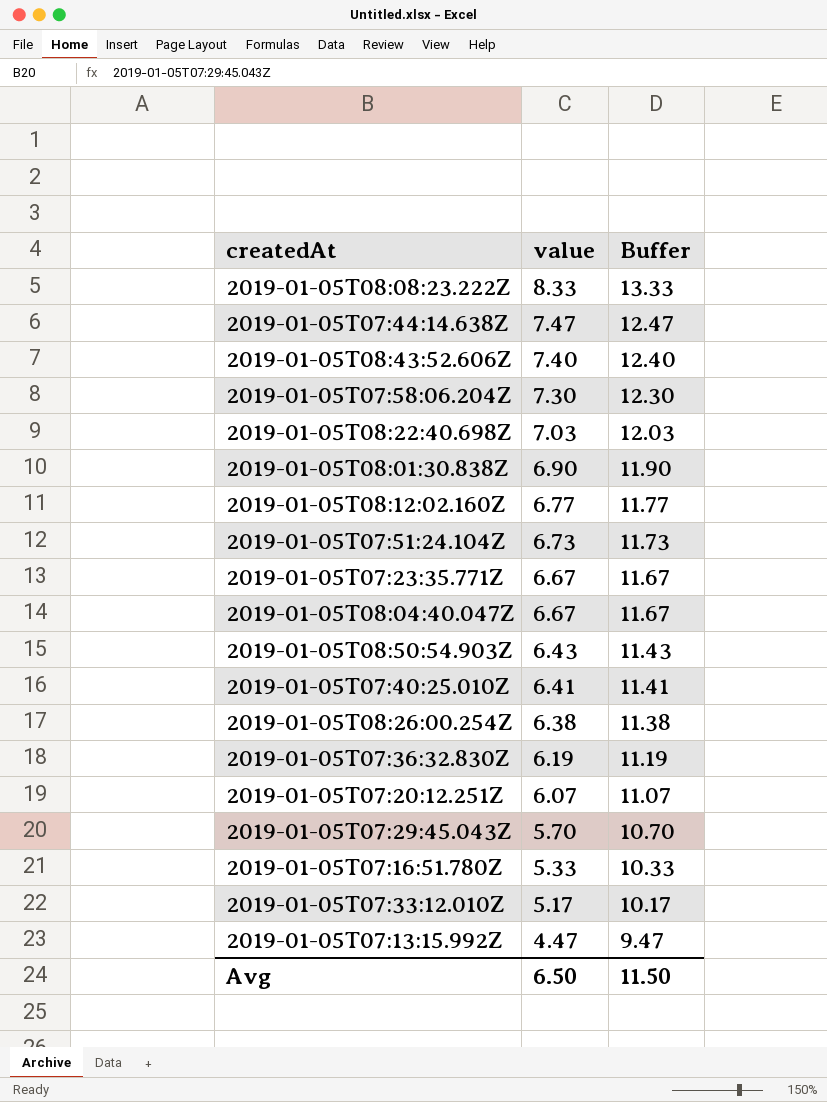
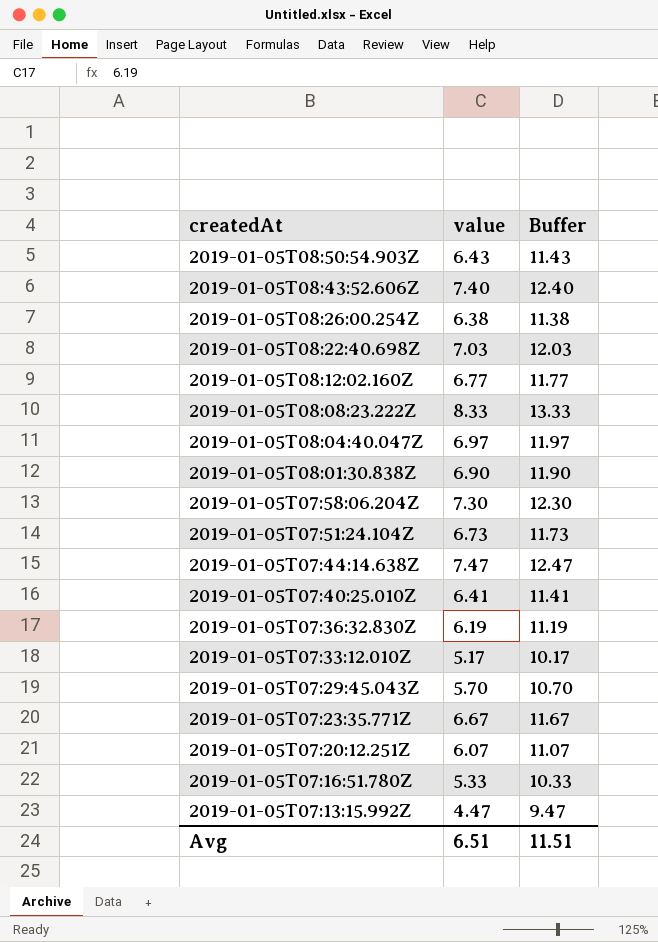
row order: value descending -> createdAt descending
2019-01-05T08:04:40.047Z | value: 6.67 -> 6.97
2019-01-05T08:04:40.047Z | Buffer: 11.67 -> 11.97
Avg | value: 6.50 -> 6.51
Avg | Buffer: 11.50 -> 11.51

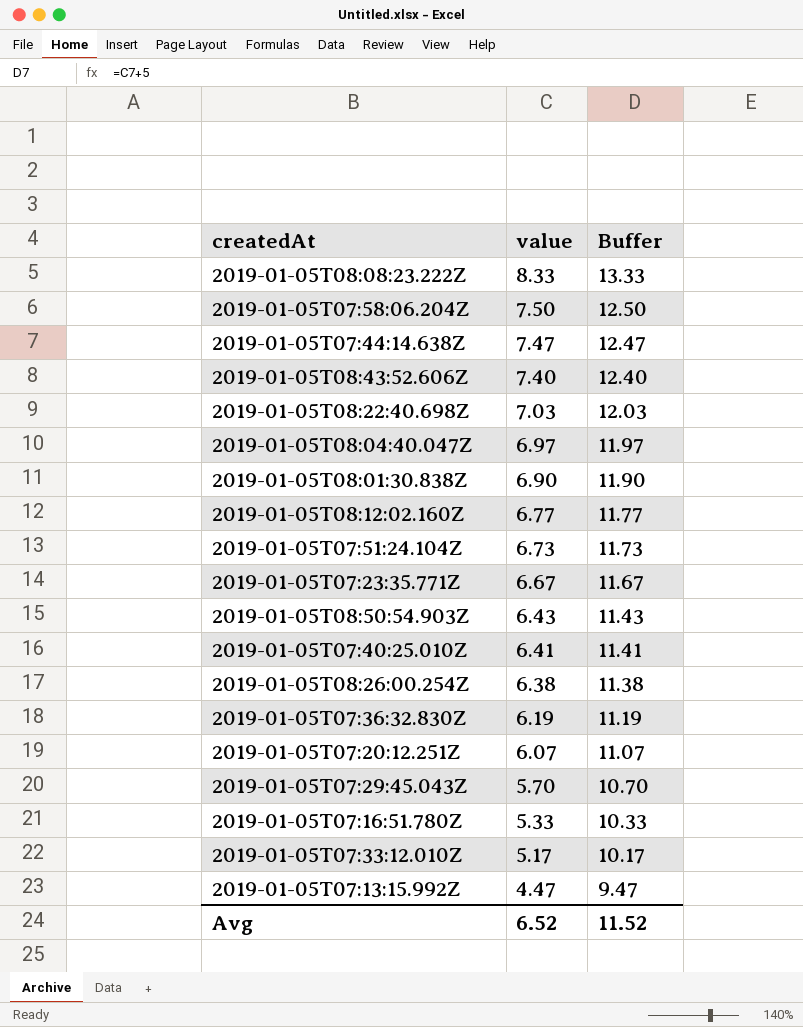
row order: createdAt descending -> value descending
2019-01-05T07:58:06.204Z | value: 7.30 -> 7.50
2019-01-05T07:58:06.204Z | Buffer: 12.30 -> 12.50
Avg | value: 6.51 -> 6.52
Avg | Buffer: 11.51 -> 11.52

